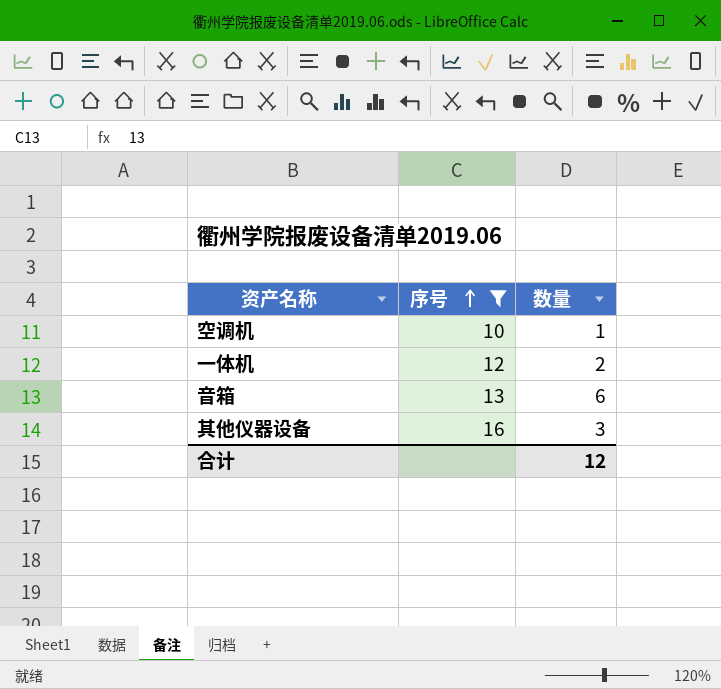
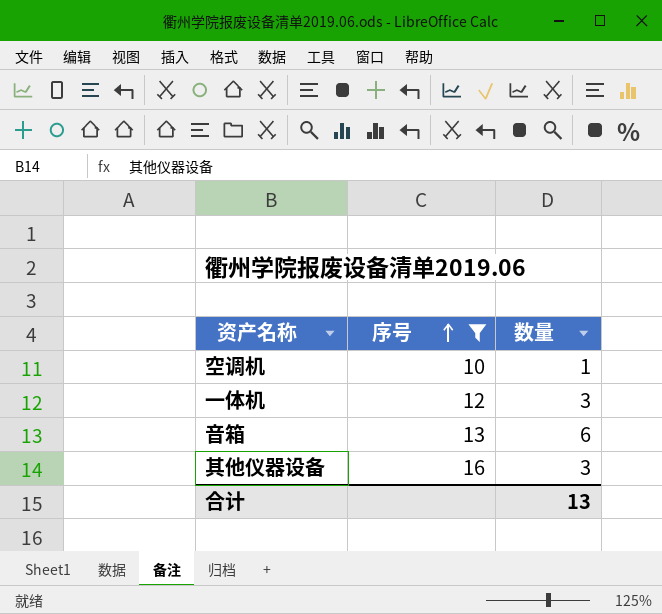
一体机 | 数量: 2 -> 3
合计 | 数量: 12 -> 13

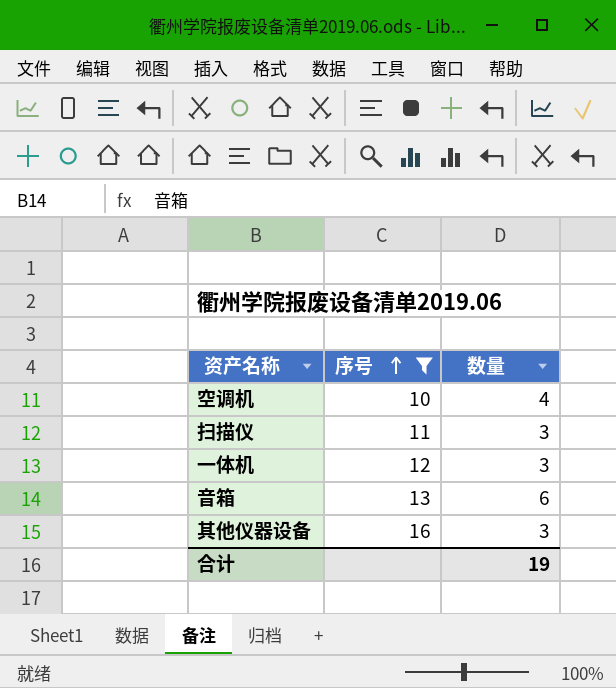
空调机 | 数量: 1 -> 4
row 扫描仪: none -> 11 | 3
合计 | 数量: 13 -> 19

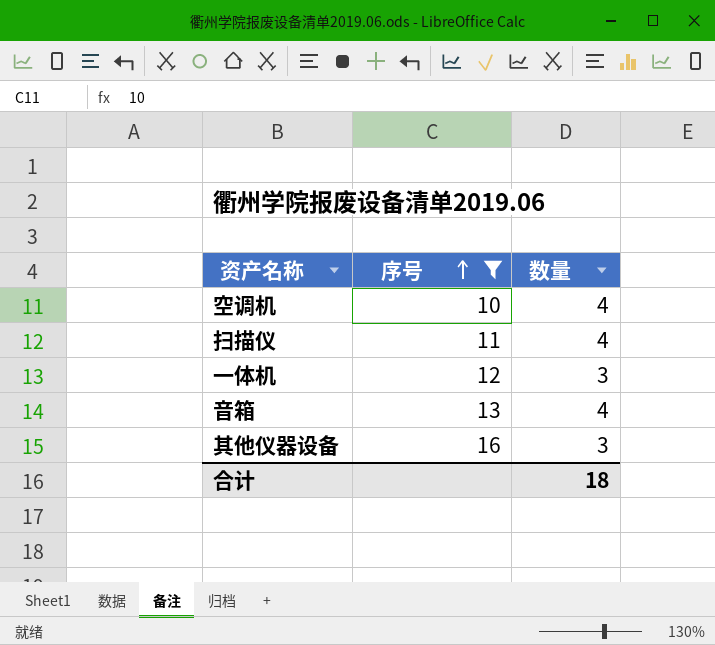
扫描仪 | 数量: 3 -> 4
音箱 | 数量: 6 -> 4
合计 | 数量: 19 -> 18

